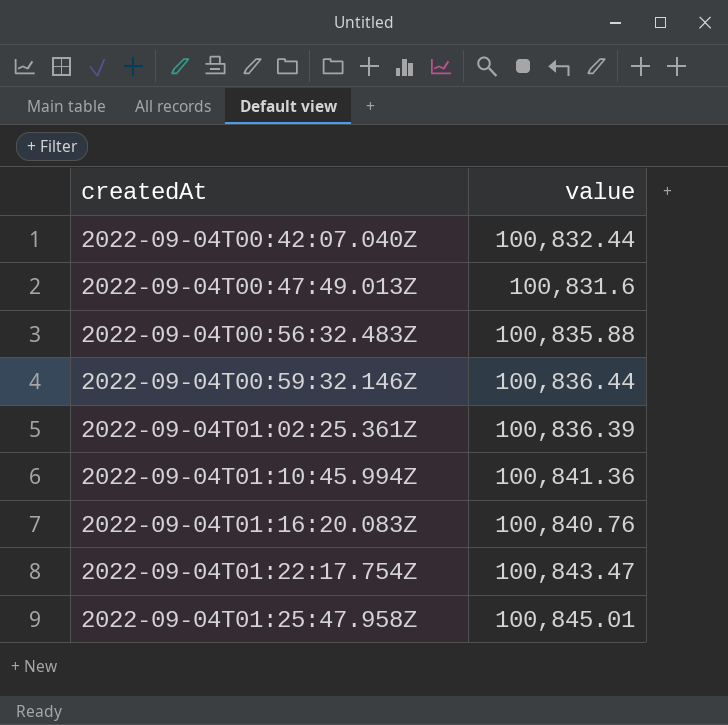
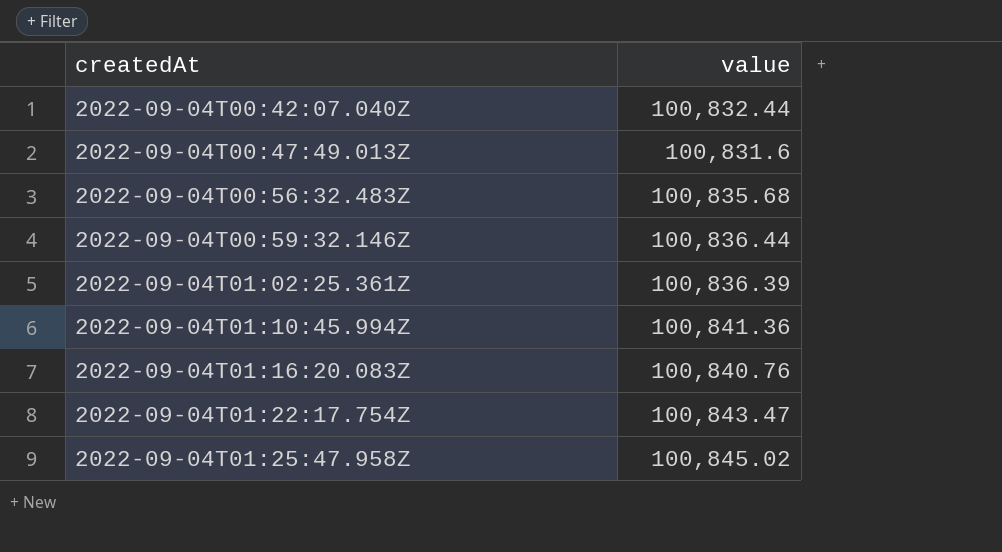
2022-09-04T00:56:32.483Z | value: 100,835.88 -> 100,835.68
2022-09-04T01:25:47.958Z | value: 100,845.01 -> 100,845.02

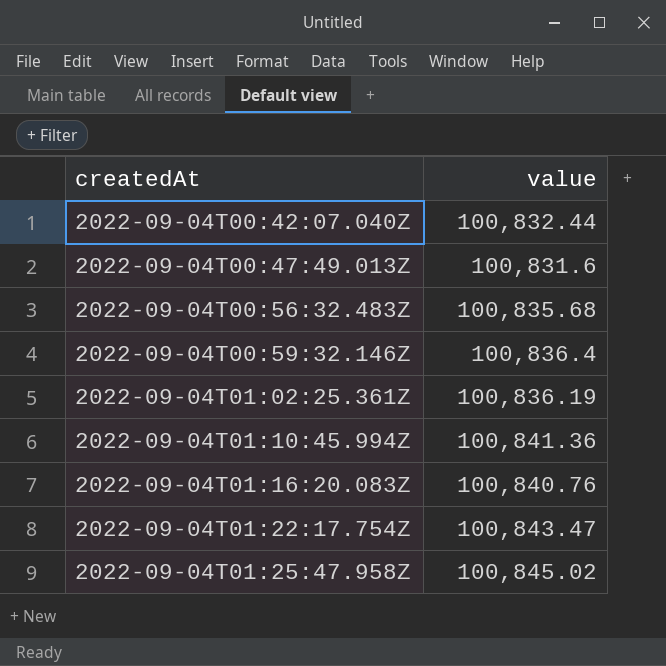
2022-09-04T00:59:32.146Z | value: 100,836.44 -> 100,836.4
2022-09-04T01:02:25.361Z | value: 100,836.39 -> 100,836.19

